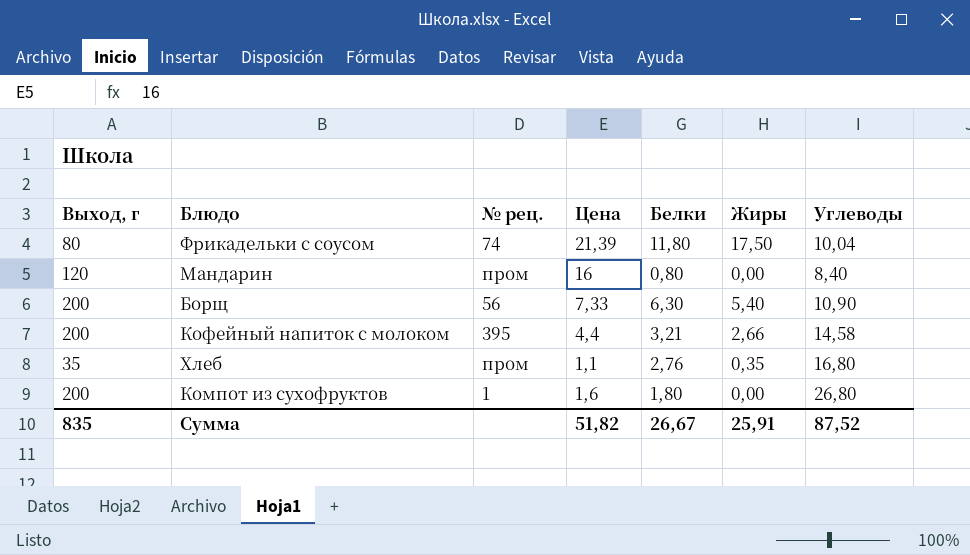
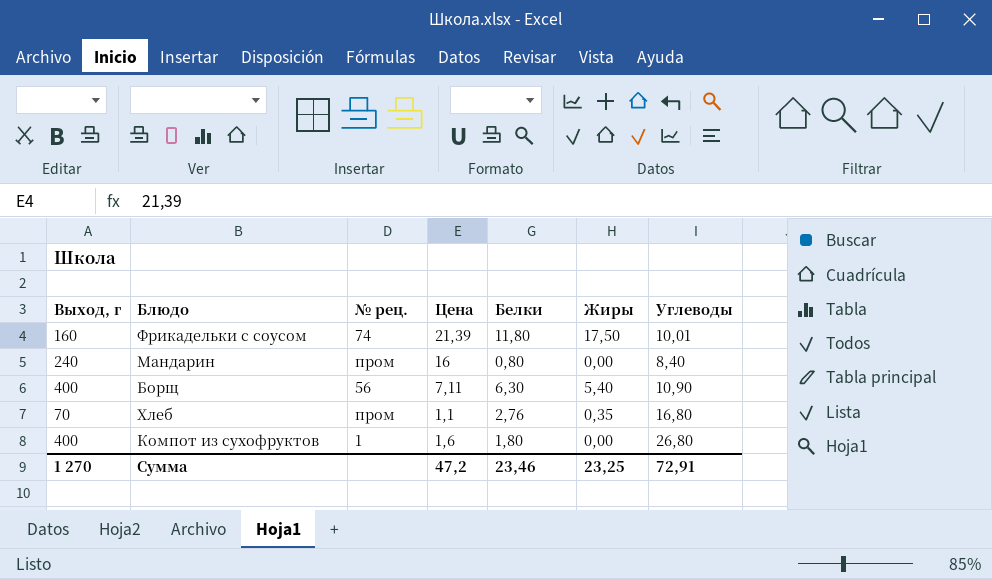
row Кофейный напиток с молоком: 200 | 395 | 4,4 | 3,21 | 2,66 | 14,58 -> none
Фрикадельки с соусом | Выход, г: 80 -> 160
Фрикадельки с соусом | Углеводы: 10,04 -> 10,01
Мандарин | Выход, г: 120 -> 240
Борщ | Выход, г: 200 -> 400
Борщ | Цена: 7,33 -> 7,11
Хлеб | Выход, г: 35 -> 70
Компот из сухофруктов | Выход, г: 200 -> 400
Сумма | Выход, г: 835 -> 1 270
Сумма | Цена: 51,82 -> 47,2
Сумма | Белки: 26,67 -> 23,46
Сумма | Жиры: 25,91 -> 23,25
Сумма | Углеводы: 87,52 -> 72,91

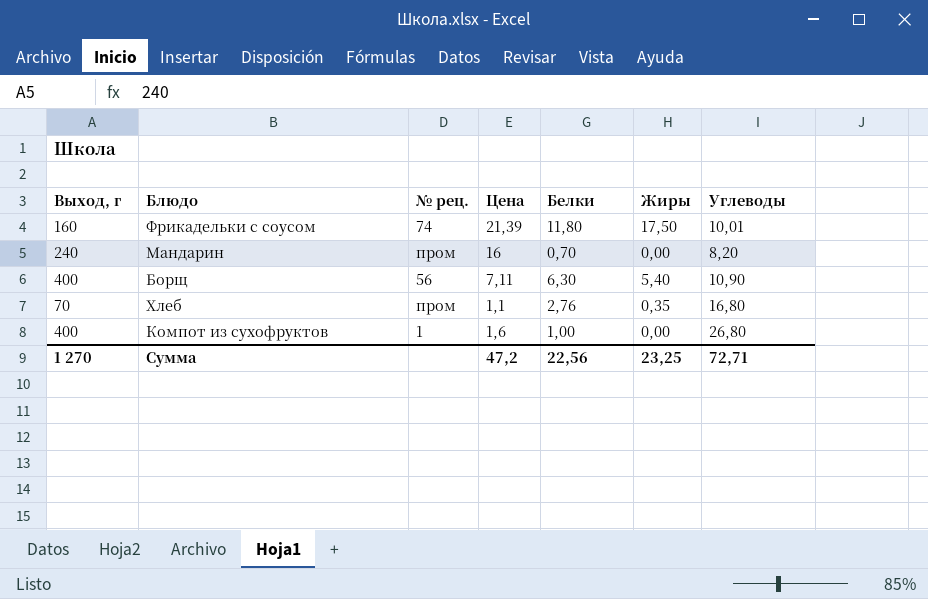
Мандарин | Белки: 0,80 -> 0,70
Мандарин | Углеводы: 8,40 -> 8,20
Компот из сухофруктов | Белки: 1,80 -> 1,00
Сумма | Белки: 23,46 -> 22,56
Сумма | Углеводы: 72,91 -> 72,71

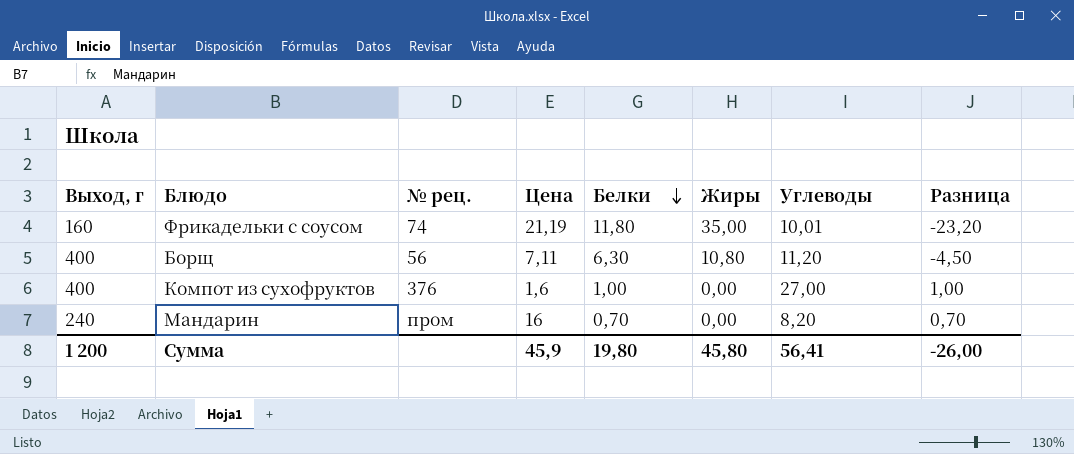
row order: none -> Белки descending
column Разница | formula: none -> [Белки] - [Жиры]
row Хлеб: 70 | пром | 1,1 | 2,76 | 0,35 | 16,80 -> none
Фрикадельки с соусом | Цена: 21,39 -> 21,19
Фрикадельки с соусом | Жиры: 17,50 -> 35,00
Борщ | Жиры: 5,40 -> 10,80
Борщ | Углеводы: 10,90 -> 11,20
Компот из сухофруктов | № рец.: 1 -> 376
Компот из сухофруктов | Углеводы: 26,80 -> 27,00
Сумма | Выход, г: 1 270 -> 1 200
Сумма | Цена: 47,2 -> 45,9
Сумма | Белки: 22,56 -> 19,80
Сумма | Жиры: 23,25 -> 45,80
Сумма | Углеводы: 72,71 -> 56,41

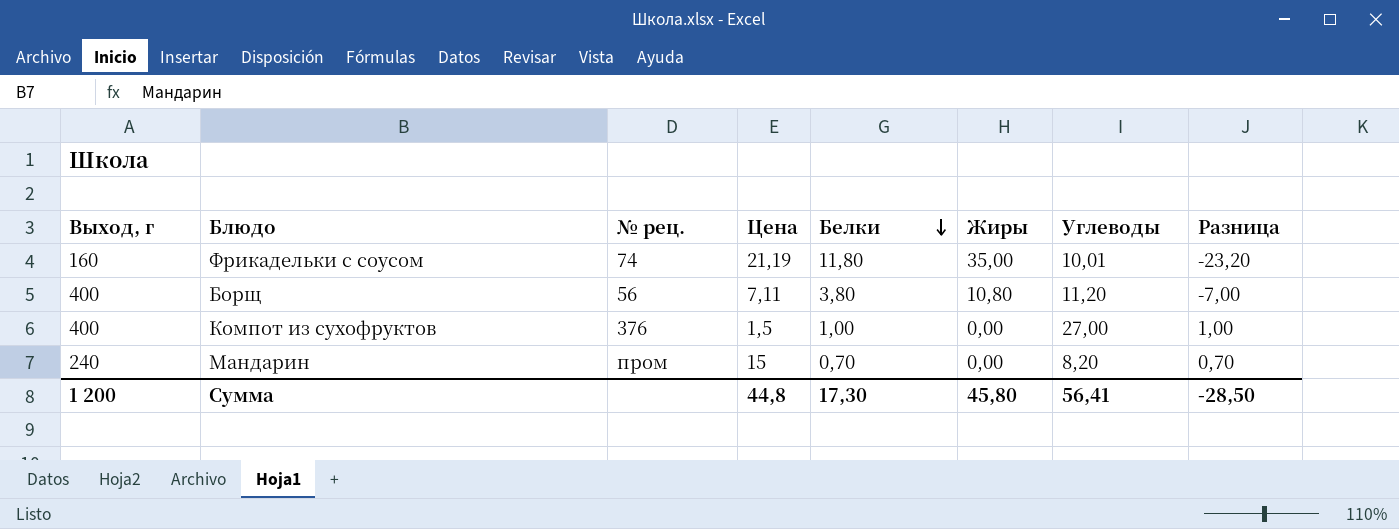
Борщ | Белки: 6,30 -> 3,80
Борщ | Разница: -4,50 -> -7,00
Компот из сухофруктов | Цена: 1,6 -> 1,5
Мандарин | Цена: 16 -> 15
Сумма | Цена: 45,9 -> 44,8
Сумма | Белки: 19,80 -> 17,30
Сумма | Разница: -26,00 -> -28,50

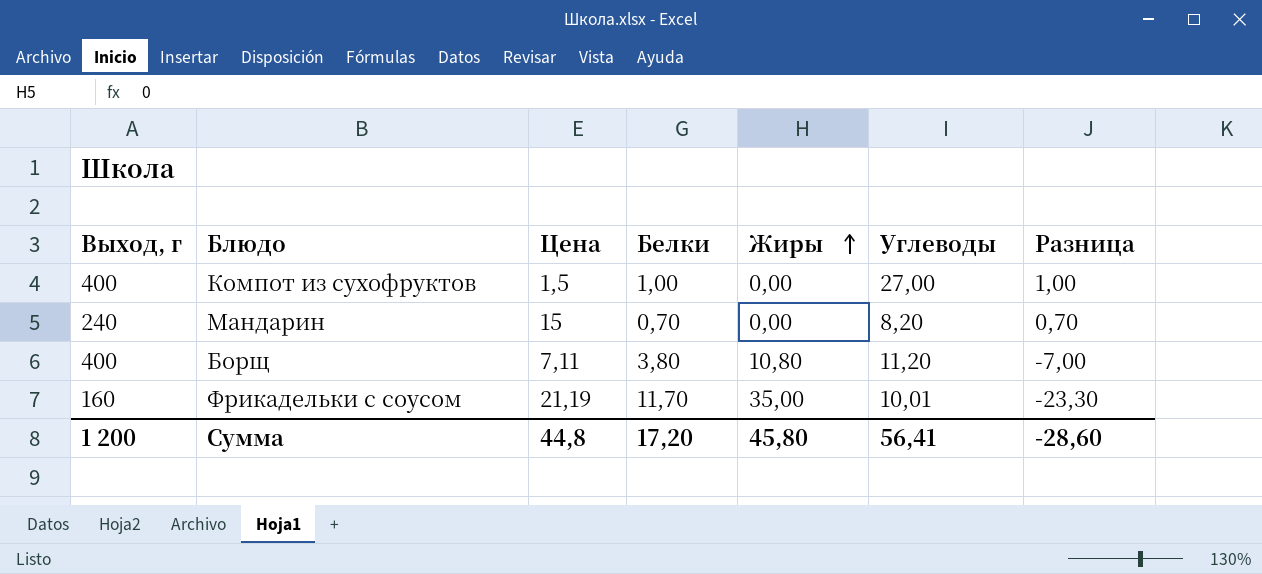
row order: Белки descending -> Жиры ascending
column № рец. | position: 3 -> none
Фрикадельки с соусом | Белки: 11,80 -> 11,70
Фрикадельки с соусом | Разница: -23,20 -> -23,30
Сумма | Белки: 17,30 -> 17,20
Сумма | Разница: -28,50 -> -28,60

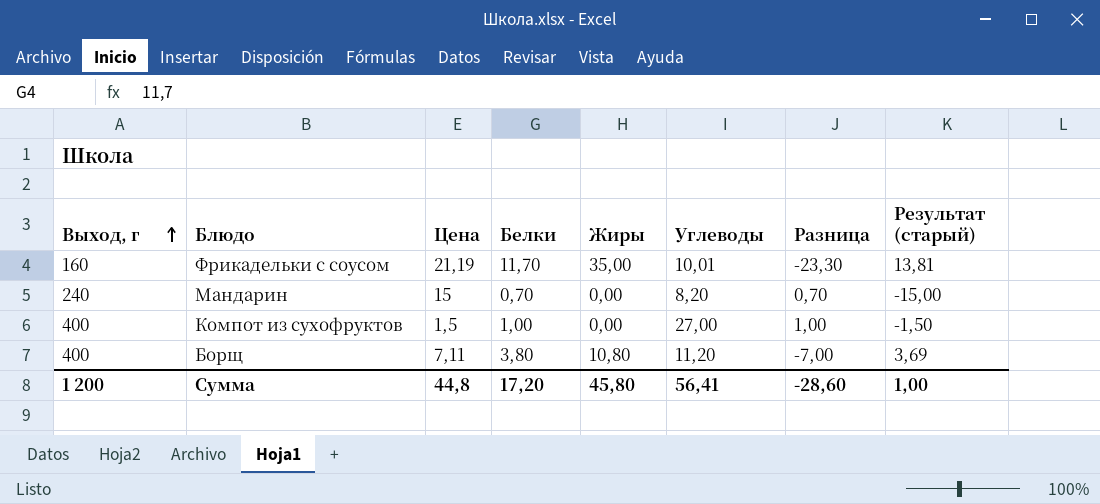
row order: Жиры ascending -> Выход, г ascending
column Результат (старый) | formula: none -> [Жиры] - [Цена]

